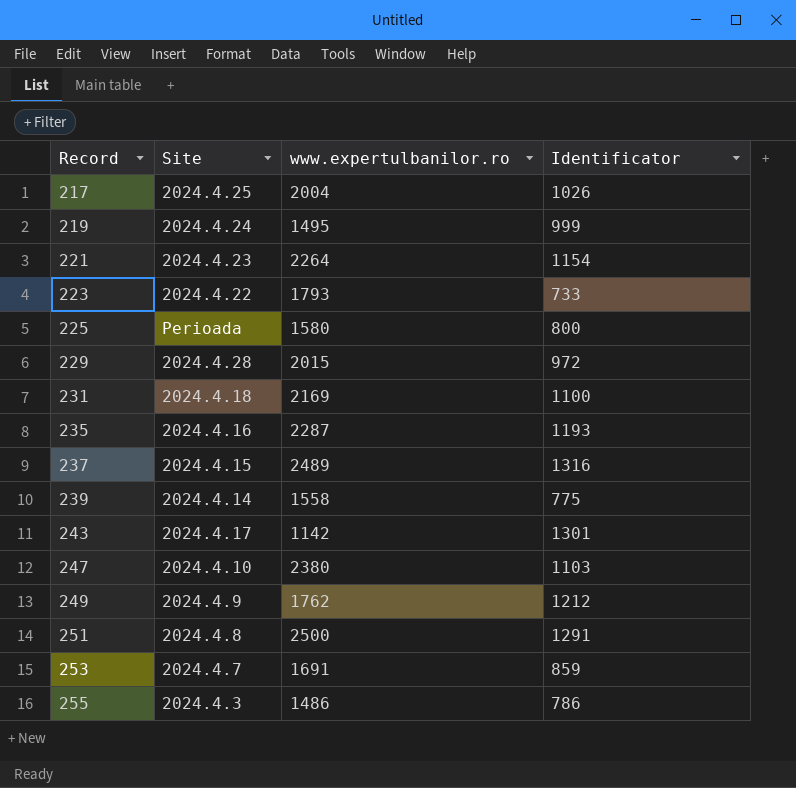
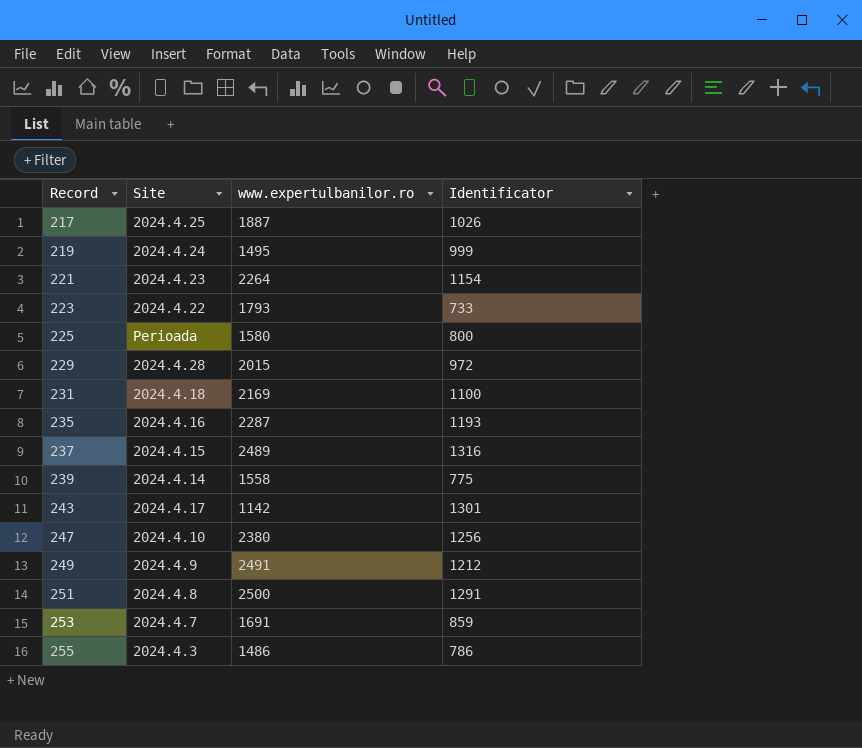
217 | www.expertulbanilor.ro: 2004 -> 1887
247 | Identificator: 1103 -> 1256
249 | www.expertulbanilor.ro: 1762 -> 2491

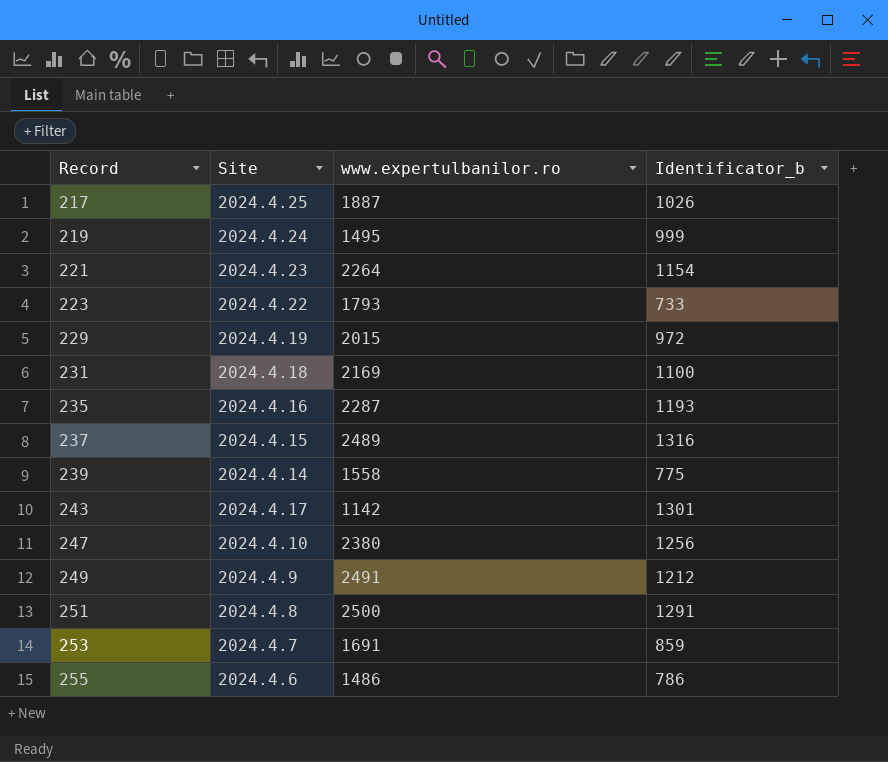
column name: Identificator -> Identificator_b
row 225: Perioada | 1580 | 800 -> none
229 | Site: 2024.4.28 -> 2024.4.19
255 | Site: 2024.4.3 -> 2024.4.6

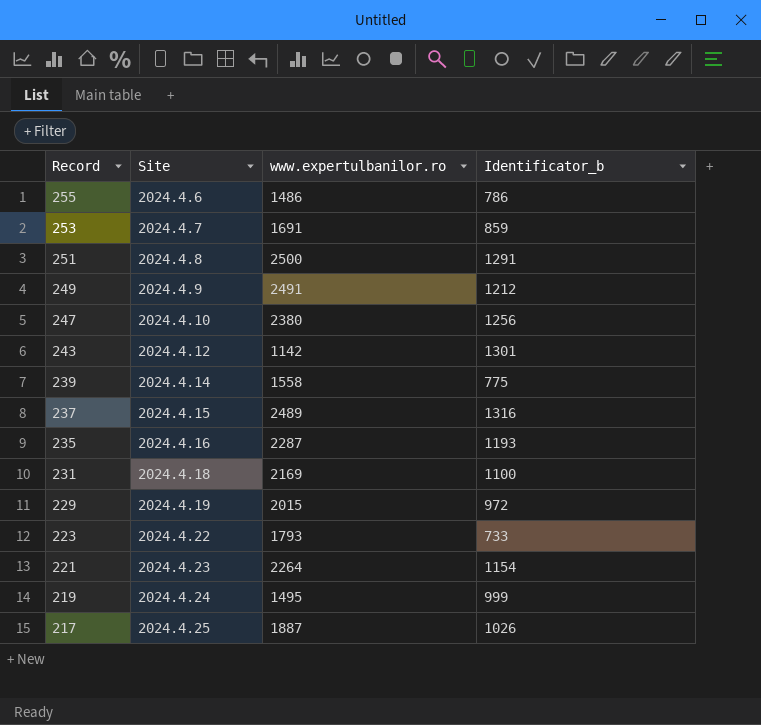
row order: Record ascending -> Record descending
243 | Site: 2024.4.17 -> 2024.4.12

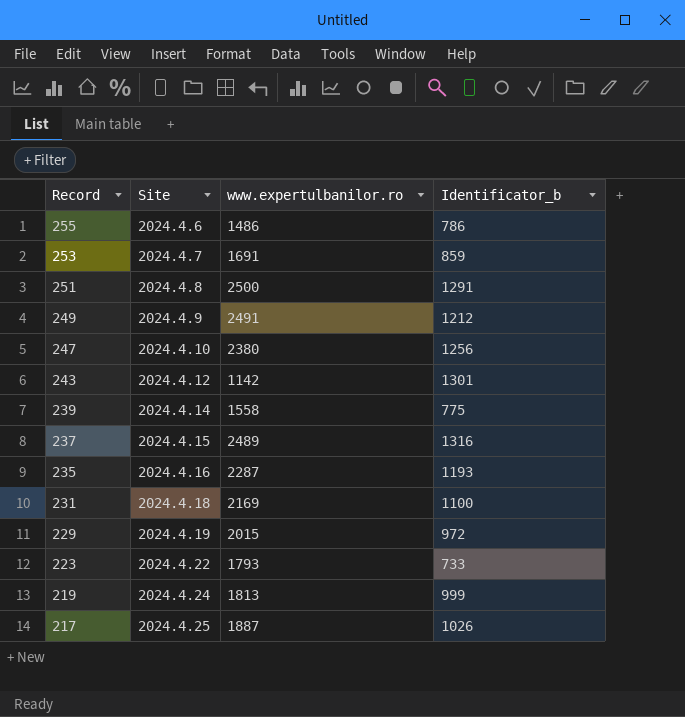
row 221: 2024.4.23 | 2264 | 1154 -> none
219 | www.expertulbanilor.ro: 1495 -> 1813

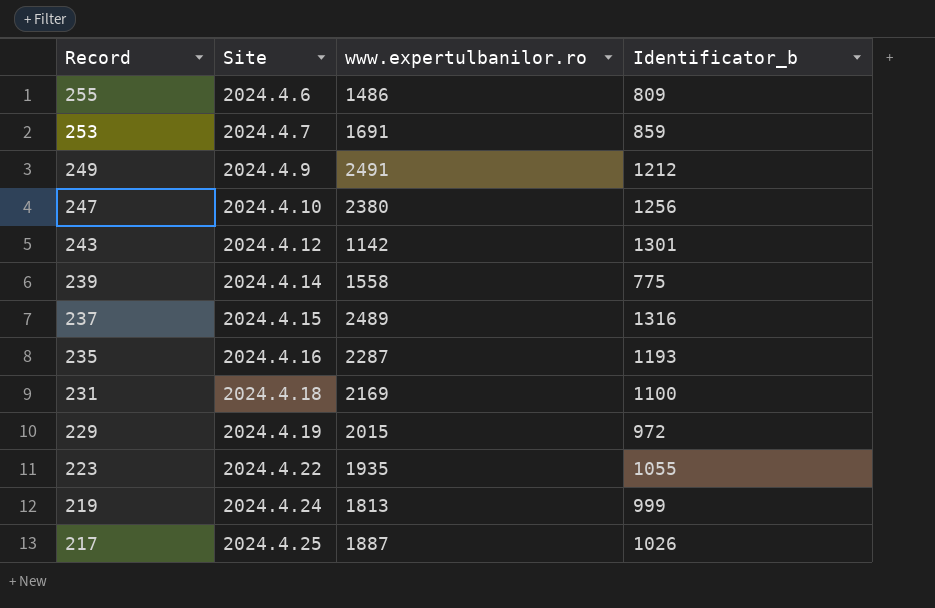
row 251: 2024.4.8 | 2500 | 1291 -> none
255 | Identificator_b: 786 -> 809
223 | www.expertulbanilor.ro: 1793 -> 1935
223 | Identificator_b: 733 -> 1055

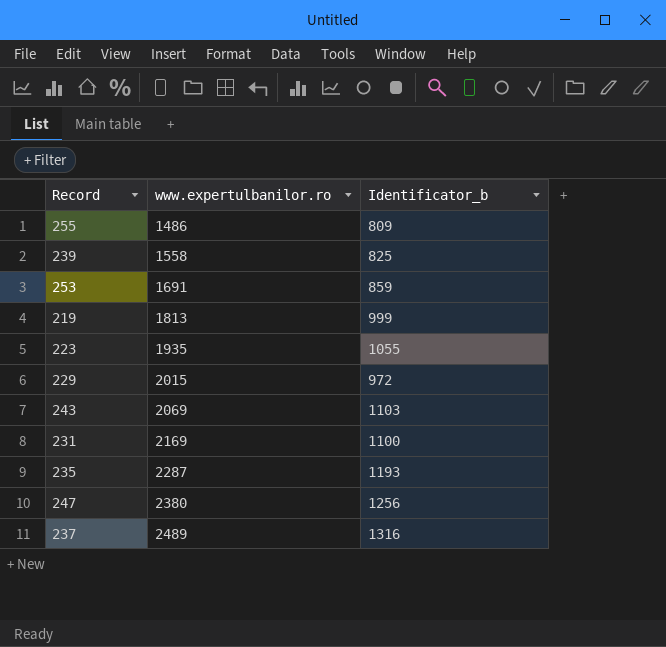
row order: Record descending -> www.expertulbanilor.ro ascending
column Site | position: 2 -> none
row 249: 2024.4.9 | 2491 | 1212 -> none
row 217: 2024.4.25 | 1887 | 1026 -> none
239 | Identificator_b: 775 -> 825
243 | www.expertulbanilor.ro: 1142 -> 2069
243 | Identificator_b: 1301 -> 1103

